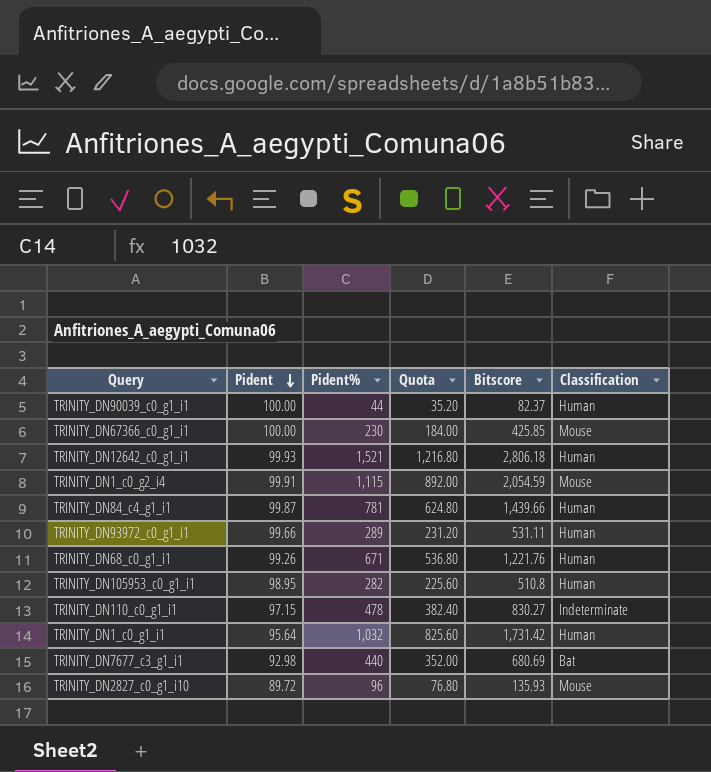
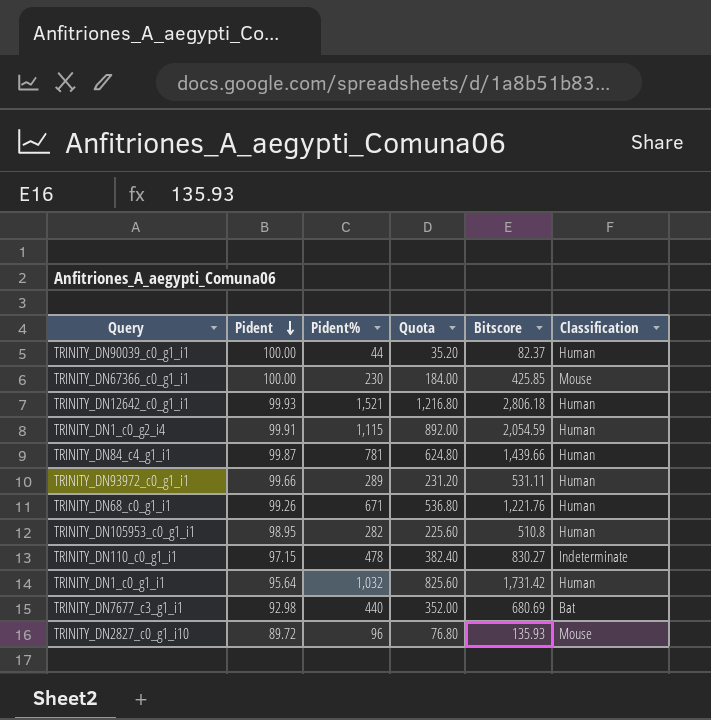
TRINITY_DN1_c0_g2_i4 | Classification: Mouse -> Human

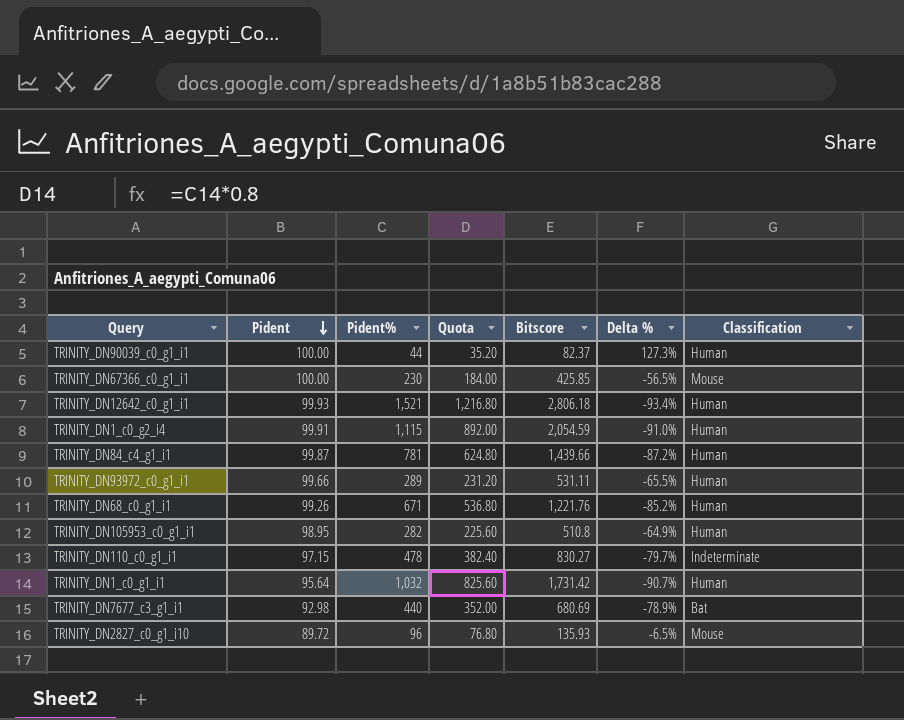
column Delta % | formula: none -> ([Pident] - [Pident%]) / [Pident%]

